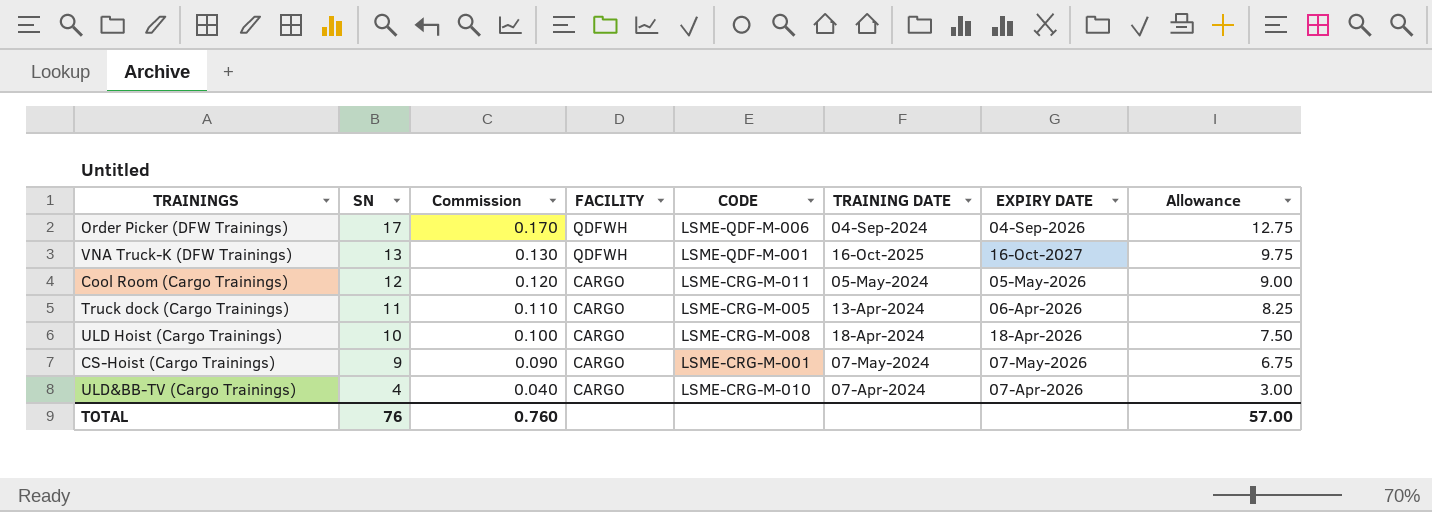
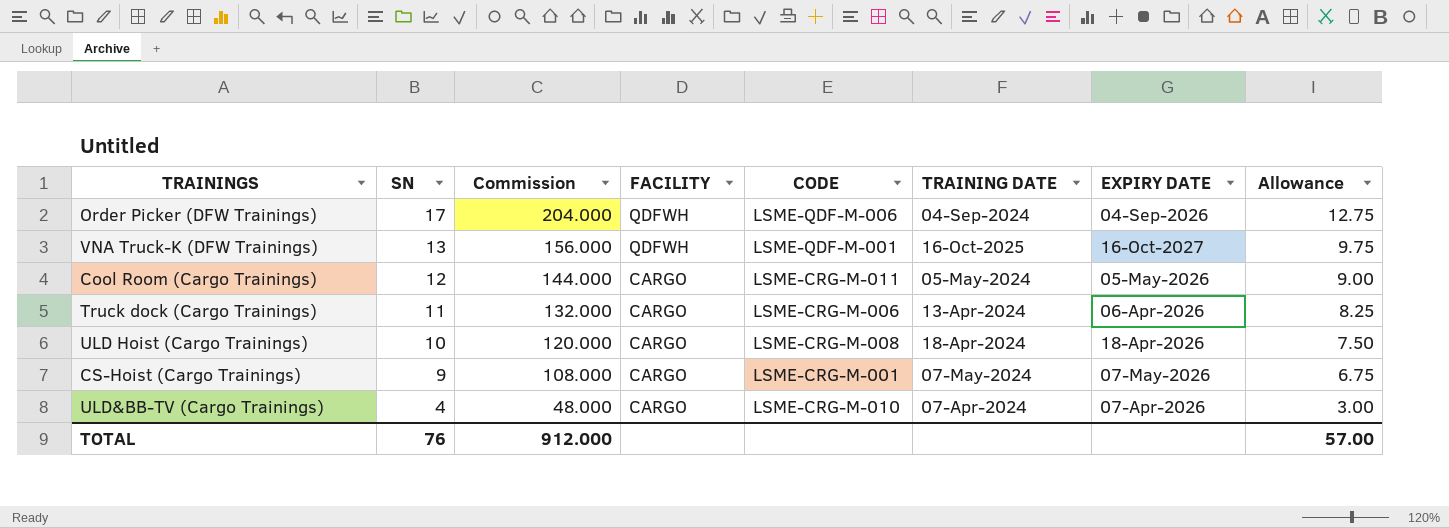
column Commission | formula: [SN] * 0.01 -> [SN] * 12
Truck dock (Cargo Trainings) | CODE: LSME-CRG-M-005 -> LSME-CRG-M-006
TOTAL | Commission: 0.760 -> 912.000

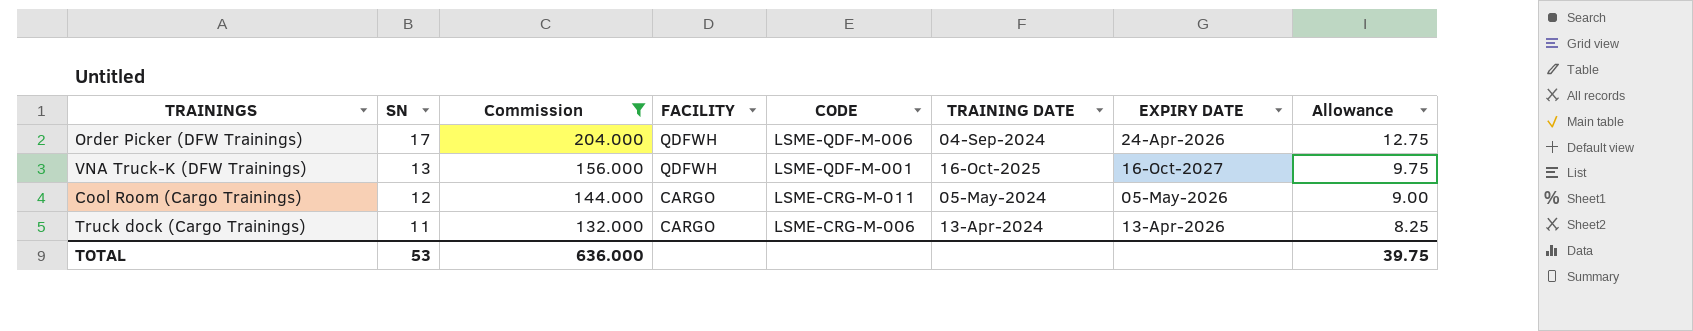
filter: none -> Commission >= 132.000
Order Picker (DFW Trainings) | EXPIRY DATE: 04-Sep-2026 -> 24-Apr-2026
Truck dock (Cargo Trainings) | EXPIRY DATE: 06-Apr-2026 -> 13-Apr-2026
TOTAL | SN: 76 -> 53
TOTAL | Commission: 912.000 -> 636.000
TOTAL | Allowance: 57.00 -> 39.75

